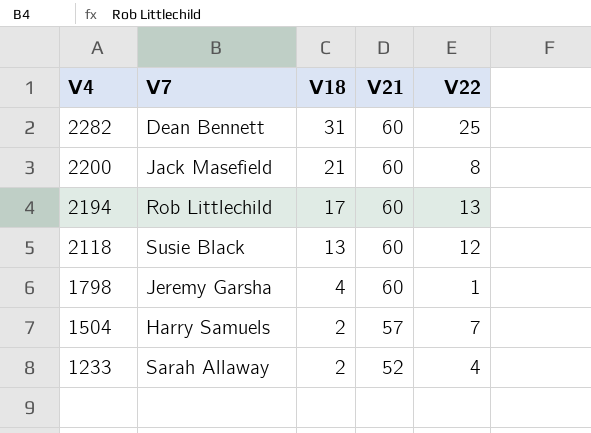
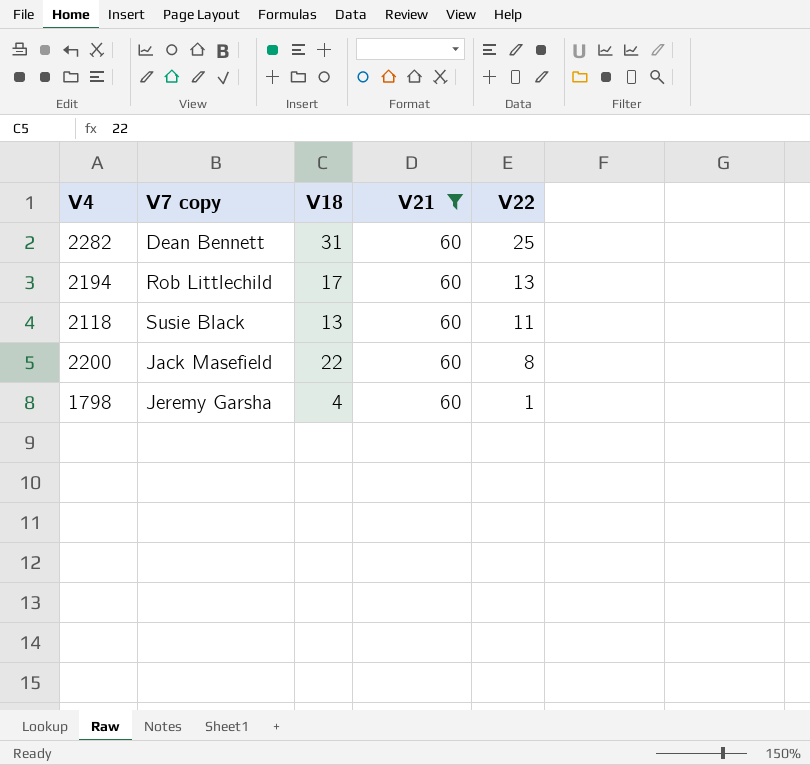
filter: none -> V21 = 60
row order: V4 descending -> V22 descending
column name: V7 -> V7 copy
2118 | V22: 12 -> 11
2200 | V18: 21 -> 22

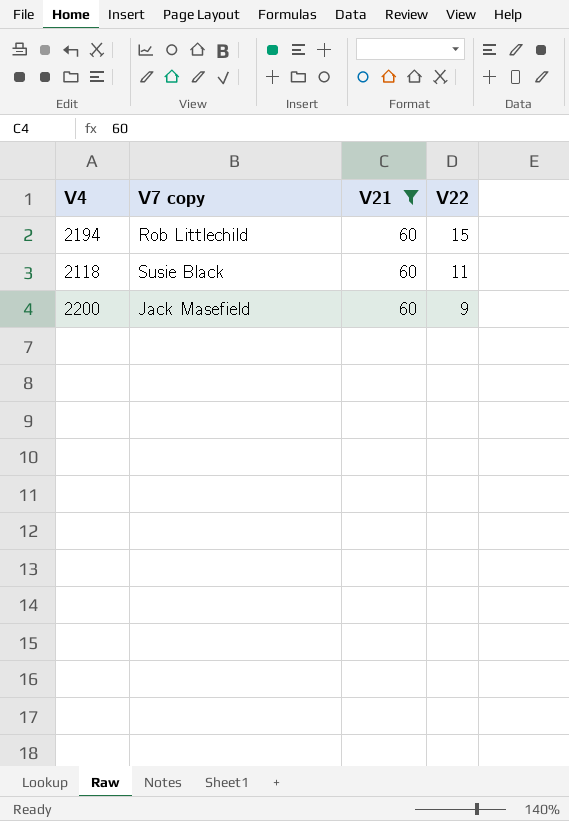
column V18 | position: 3 -> none
row 2282: Dean Bennett | 31 | 60 | 25 -> none
row 1798: Jeremy Garsha | 4 | 60 | 1 -> none
2194 | V22: 13 -> 15
2200 | V22: 8 -> 9

